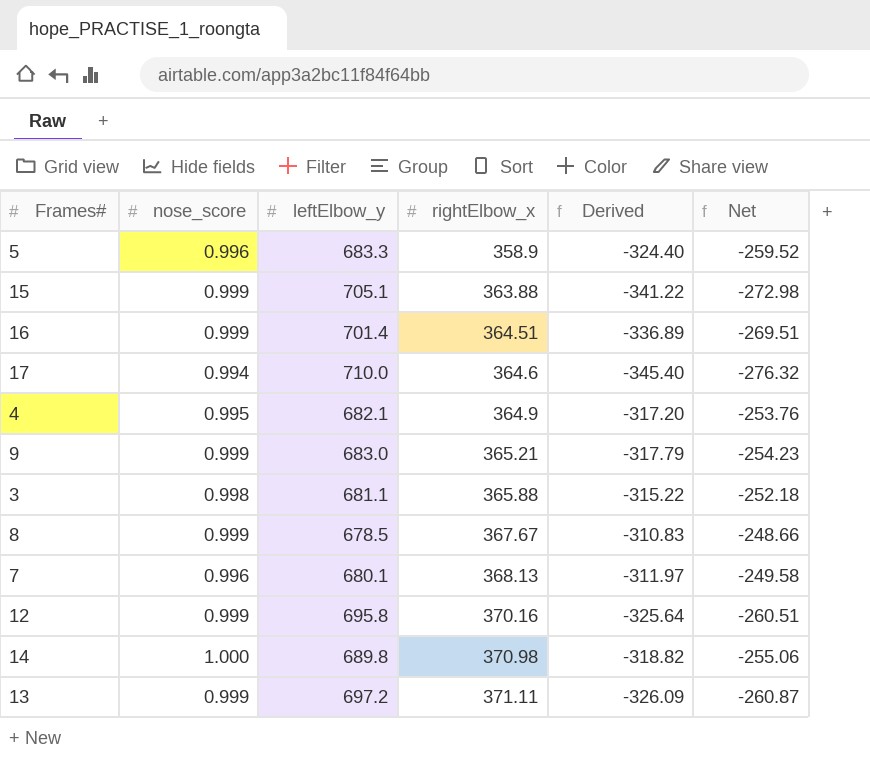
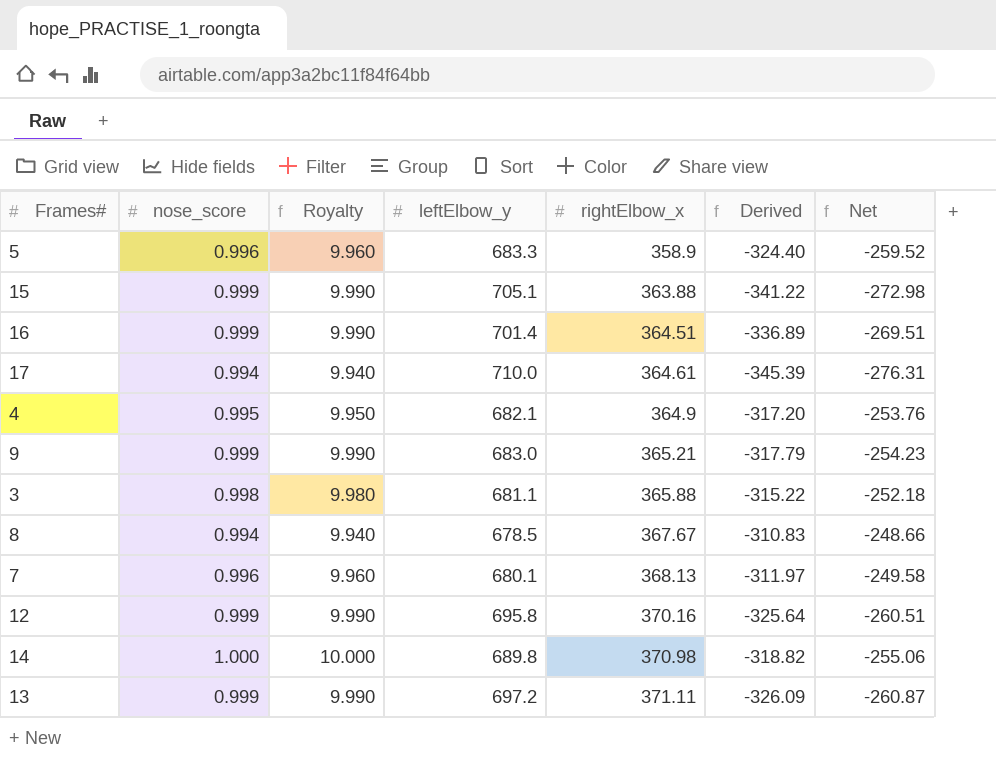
column Royalty | formula: none -> [nose_score] * 10
17 | rightElbow_x: 364.6 -> 364.61
17 | Derived: -345.40 -> -345.39
17 | Net: -276.32 -> -276.31
8 | nose_score: 0.999 -> 0.994

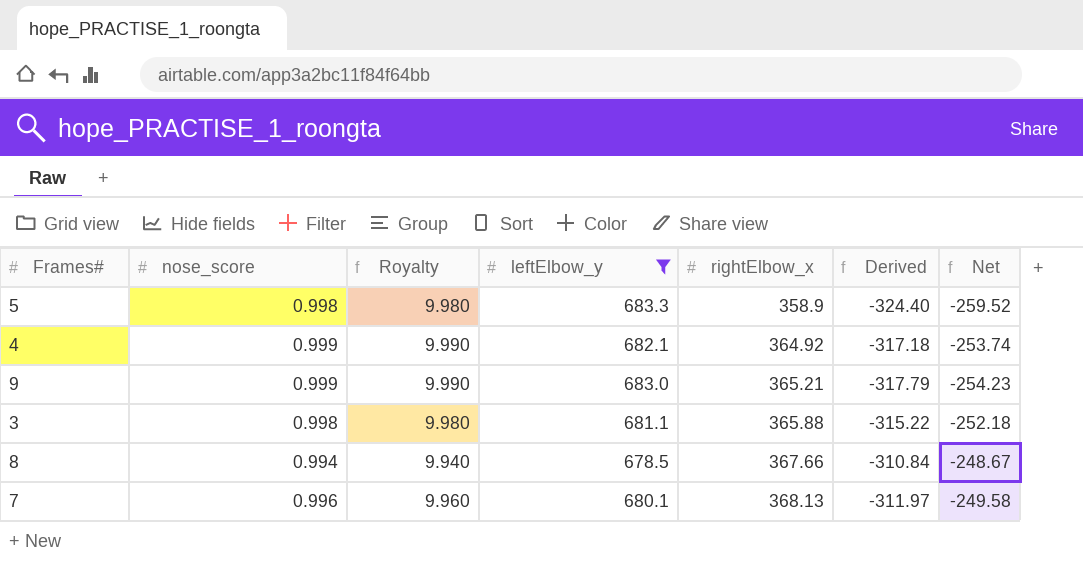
filter: none -> leftElbow_y <= 683.3
5 | nose_score: 0.996 -> 0.998
5 | Royalty: 9.960 -> 9.980
4 | nose_score: 0.995 -> 0.999
4 | Royalty: 9.950 -> 9.990
4 | rightElbow_x: 364.9 -> 364.92
4 | Derived: -317.20 -> -317.18
4 | Net: -253.76 -> -253.74
8 | rightElbow_x: 367.67 -> 367.66
8 | Derived: -310.83 -> -310.84
8 | Net: -248.66 -> -248.67

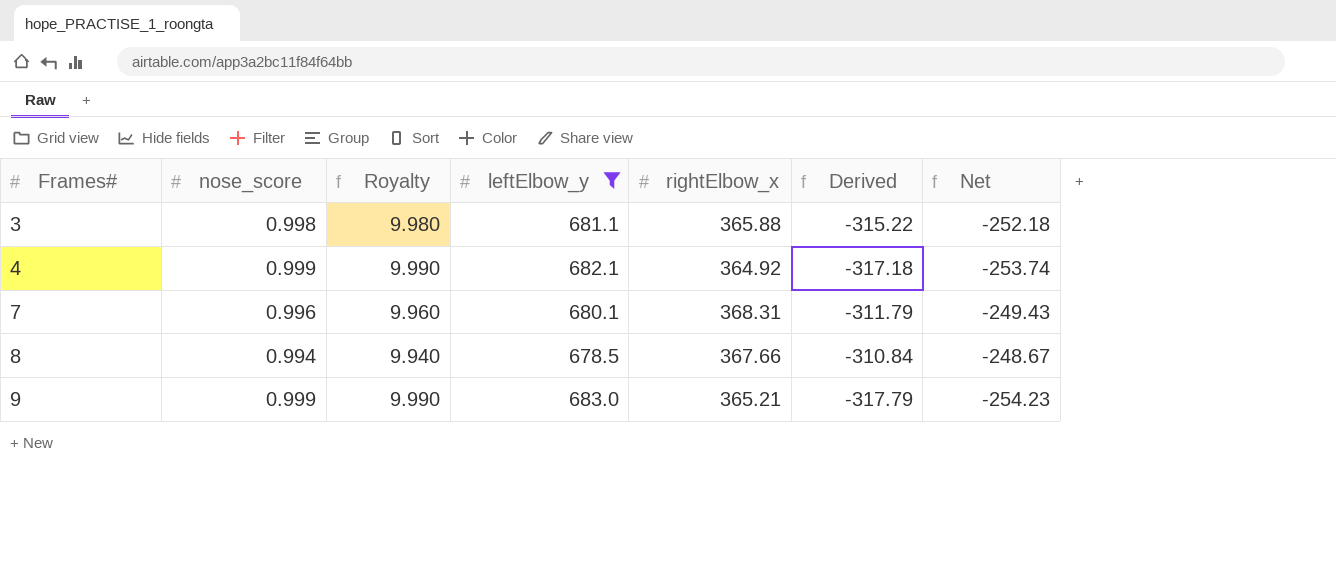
row order: rightElbow_x ascending -> Frames# ascending
row 5: 0.998 | 9.980 | 683.3 | 358.9 | -324.40 | -259.52 -> none
7 | rightElbow_x: 368.13 -> 368.31
7 | Derived: -311.97 -> -311.79
7 | Net: -249.58 -> -249.43

